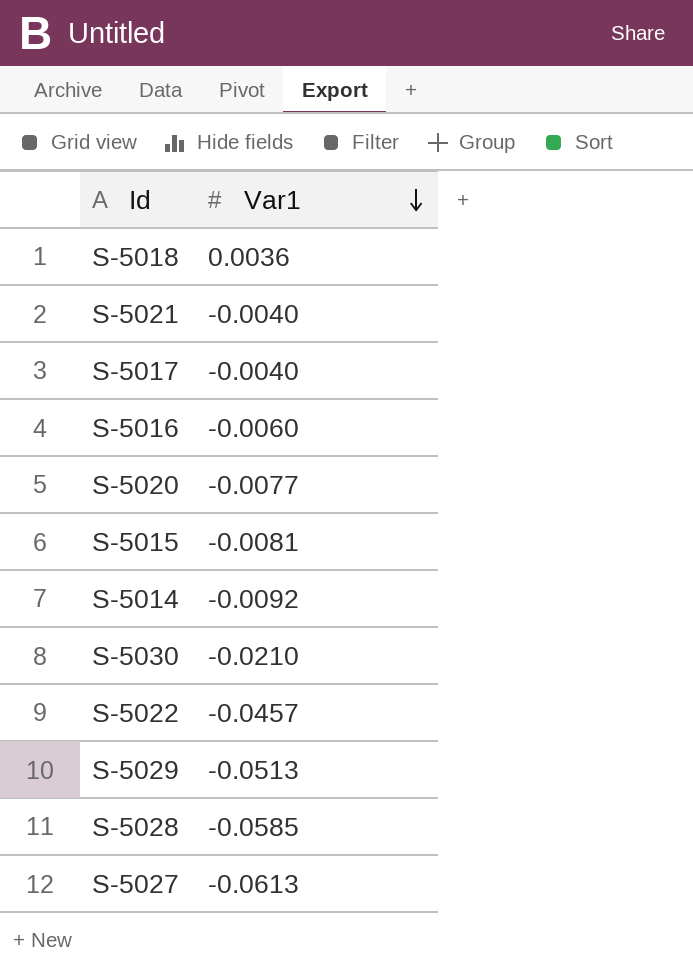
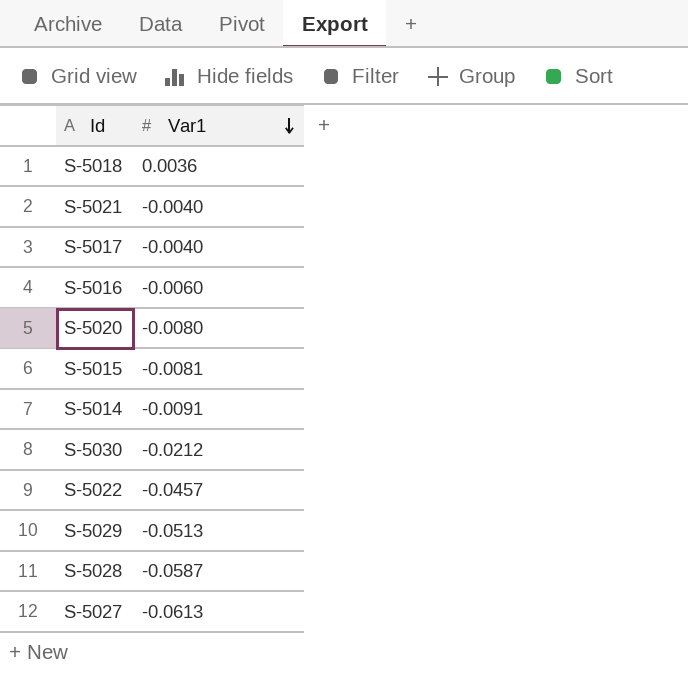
S-5020 | Var1: -0.0077 -> -0.0080
S-5014 | Var1: -0.0092 -> -0.0091
S-5030 | Var1: -0.0210 -> -0.0212
S-5028 | Var1: -0.0585 -> -0.0587

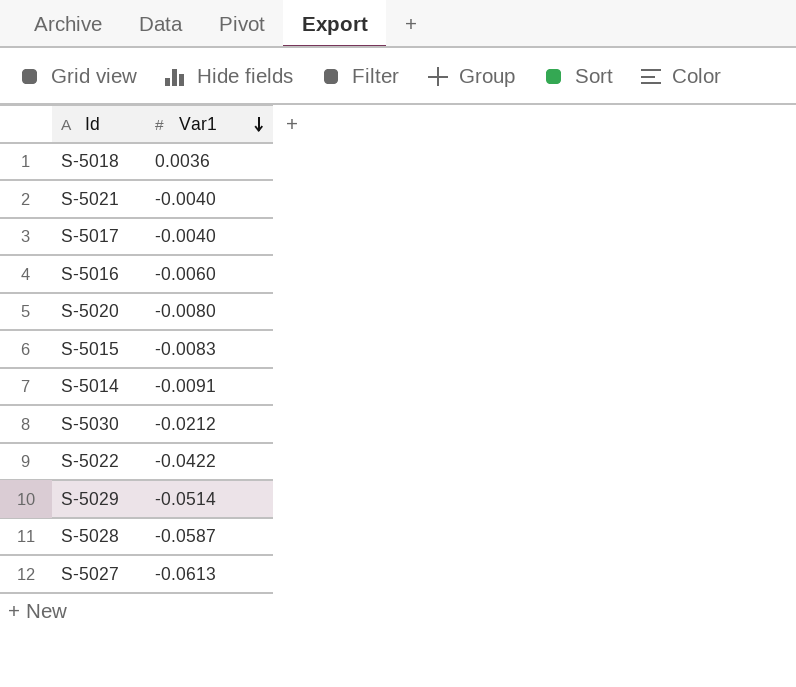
S-5015 | Var1: -0.0081 -> -0.0083
S-5022 | Var1: -0.0457 -> -0.0422
S-5029 | Var1: -0.0513 -> -0.0514

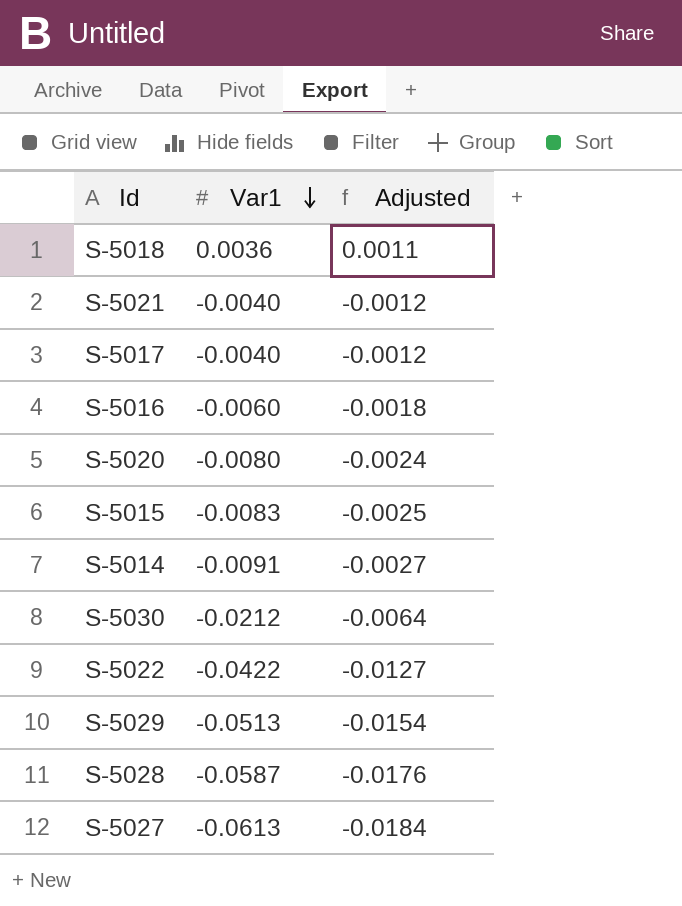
column Adjusted | formula: none -> [Var1] * 0.3
S-5029 | Var1: -0.0514 -> -0.0513

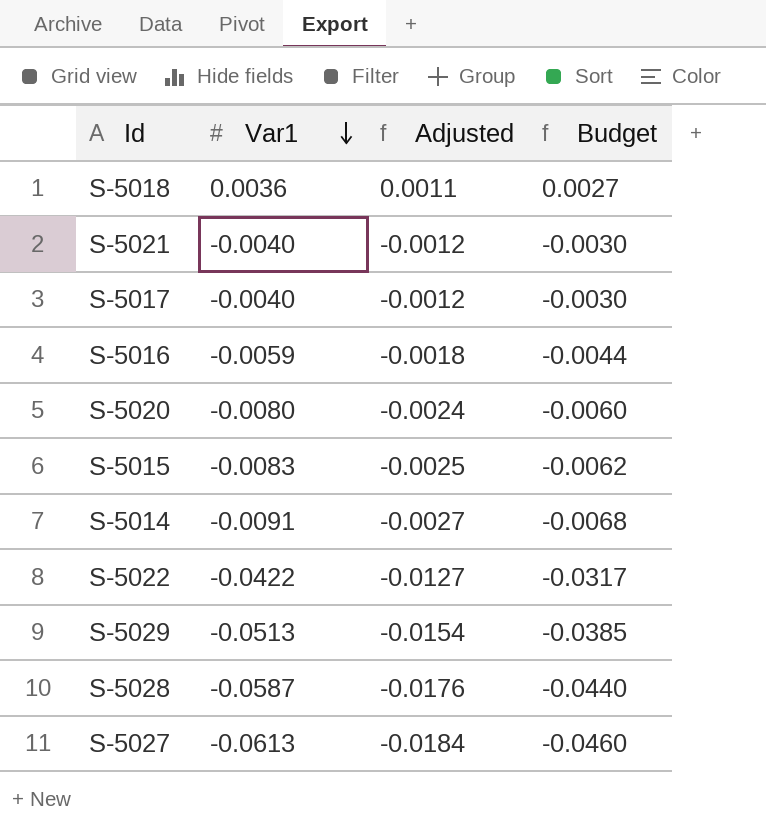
column Budget | formula: none -> [Var1] * 0.75
row S-5030: -0.0212 | -0.0064 -> none
S-5016 | Var1: -0.0060 -> -0.0059

